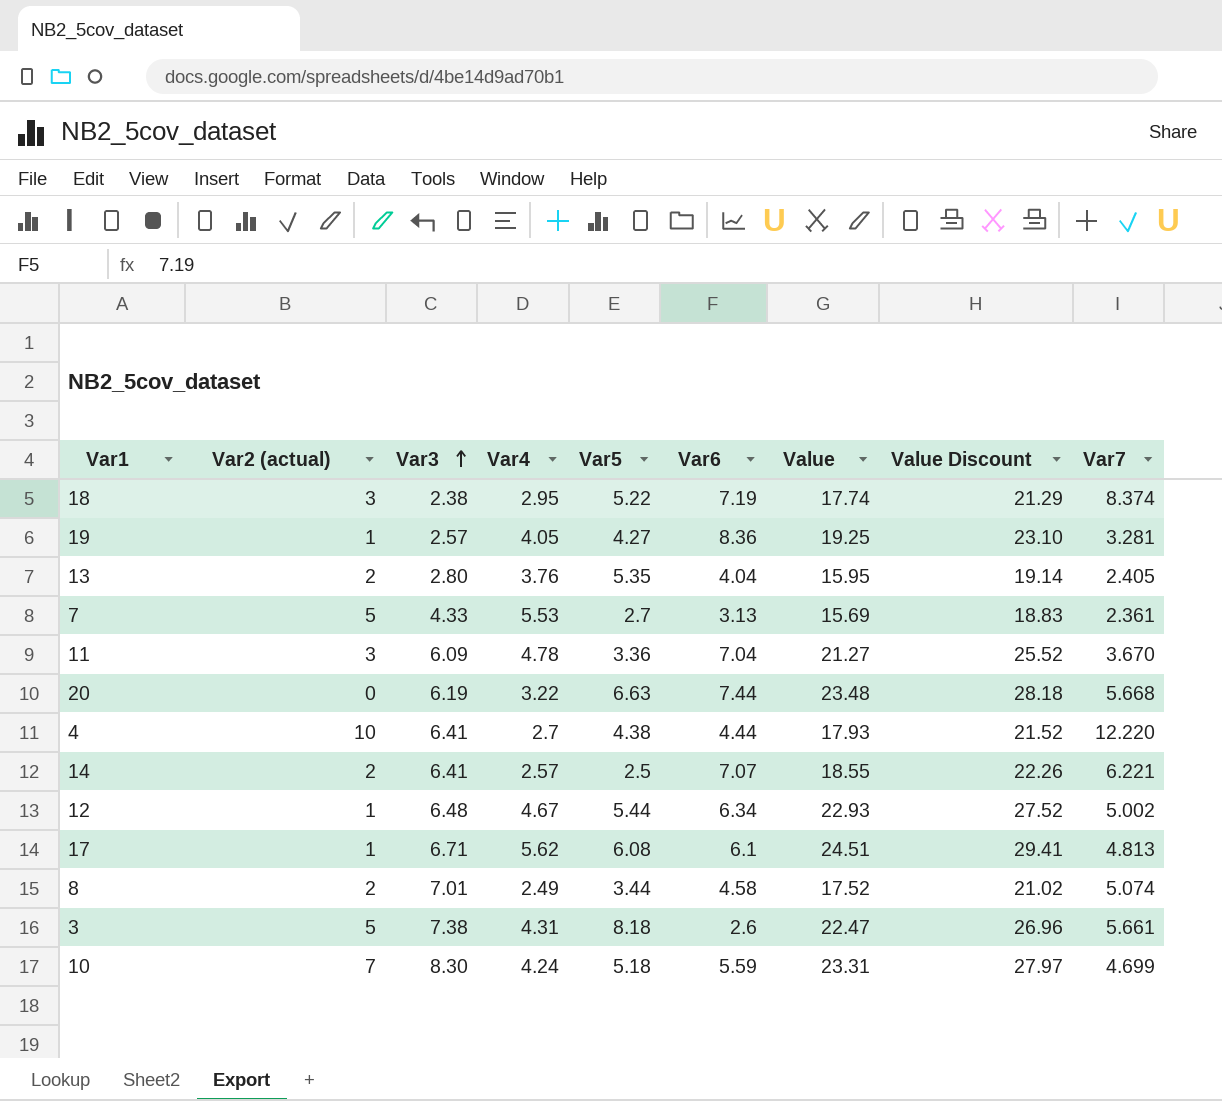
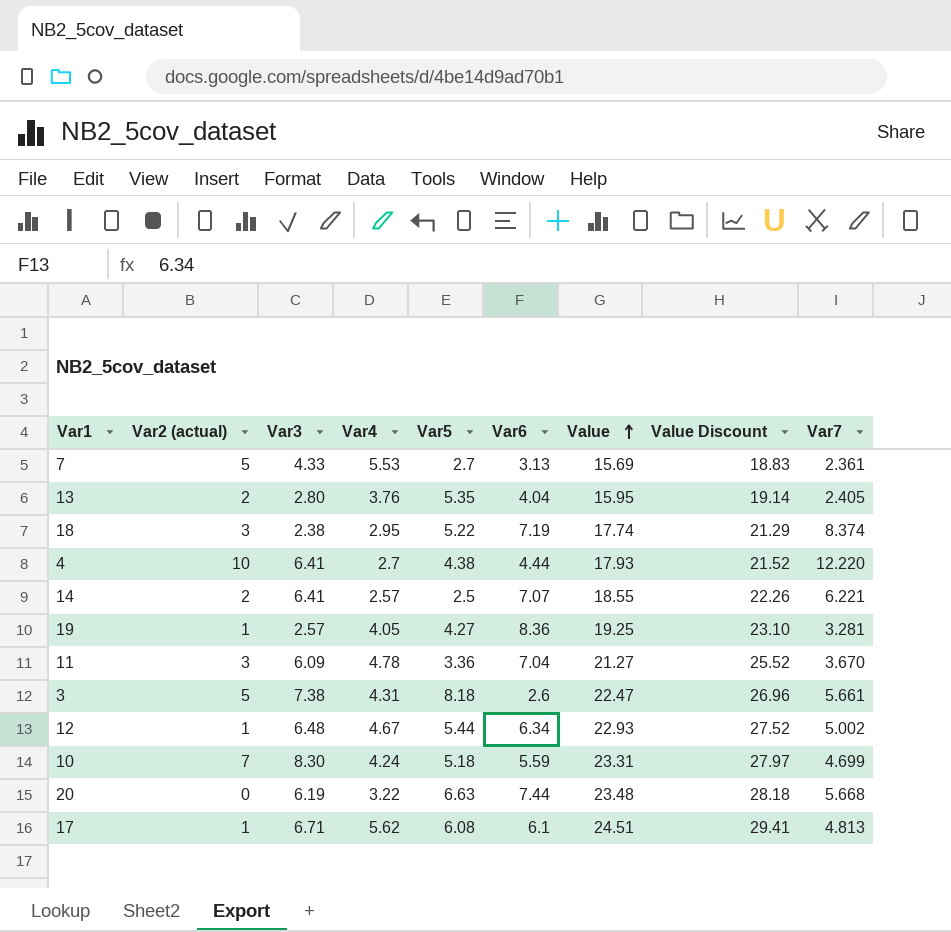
row order: Var3 ascending -> Value ascending
row 8: 2 | 7.01 | 2.49 | 3.44 | 4.58 | 17.52 | 21.02 | 5.074 -> none

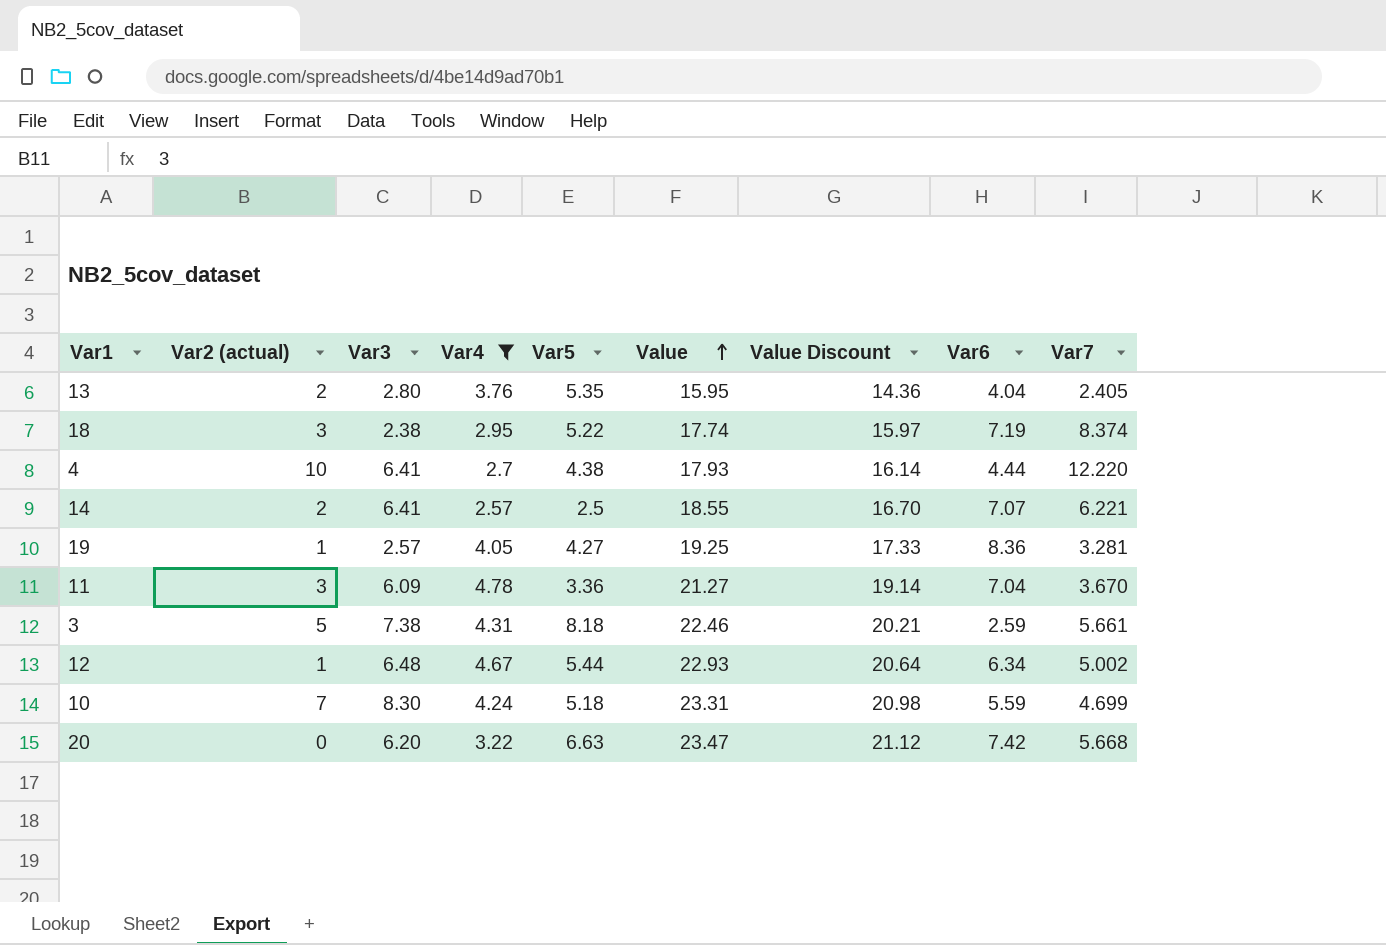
filter: none -> Var4 <= 4.78
column Value Discount | formula: [Value] * 1.2 -> [Value] * 0.9
column Var6 | position: 6 -> 8
3 | Value: 22.47 -> 22.46
3 | Var6: 2.6 -> 2.59
20 | Var3: 6.19 -> 6.20
20 | Value: 23.48 -> 23.47
20 | Var6: 7.44 -> 7.42

